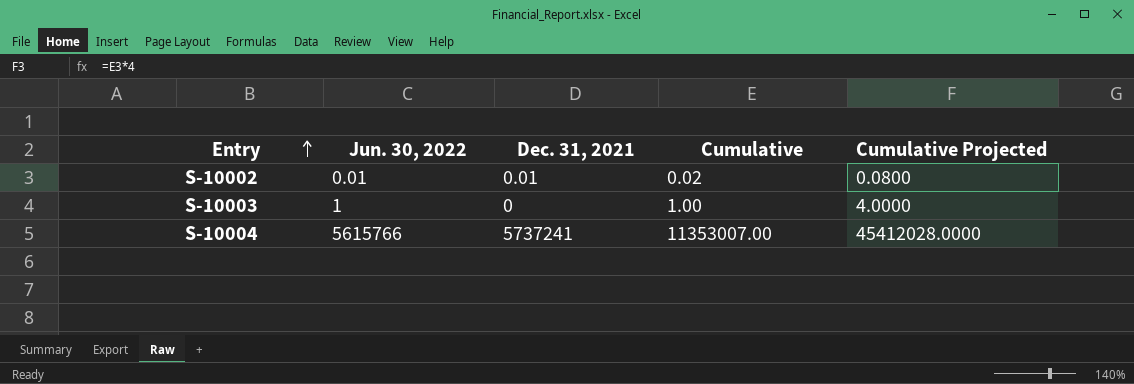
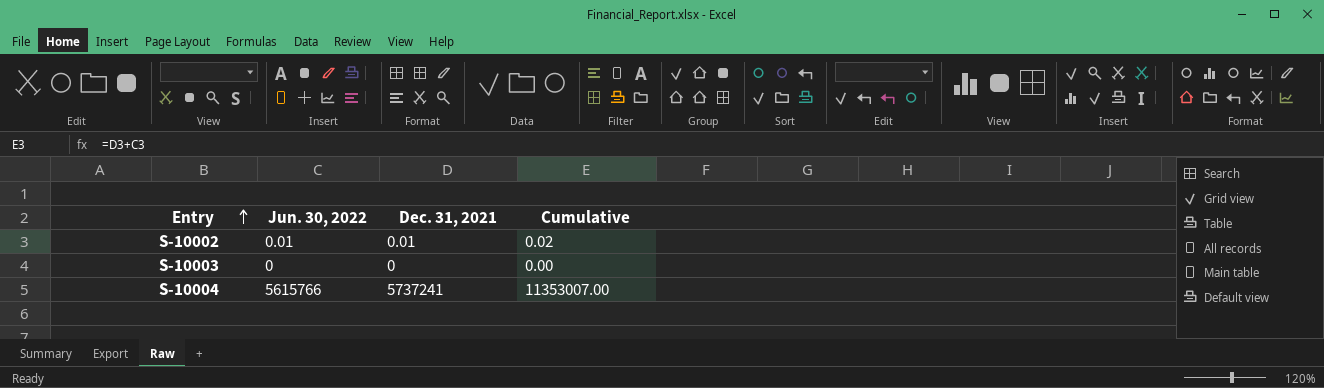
column Cumulative Projected | formula: [Cumulative] * 4 -> none
S-10003 | Jun. 30, 2022: 1 -> 0
S-10003 | Cumulative: 1.00 -> 0.00

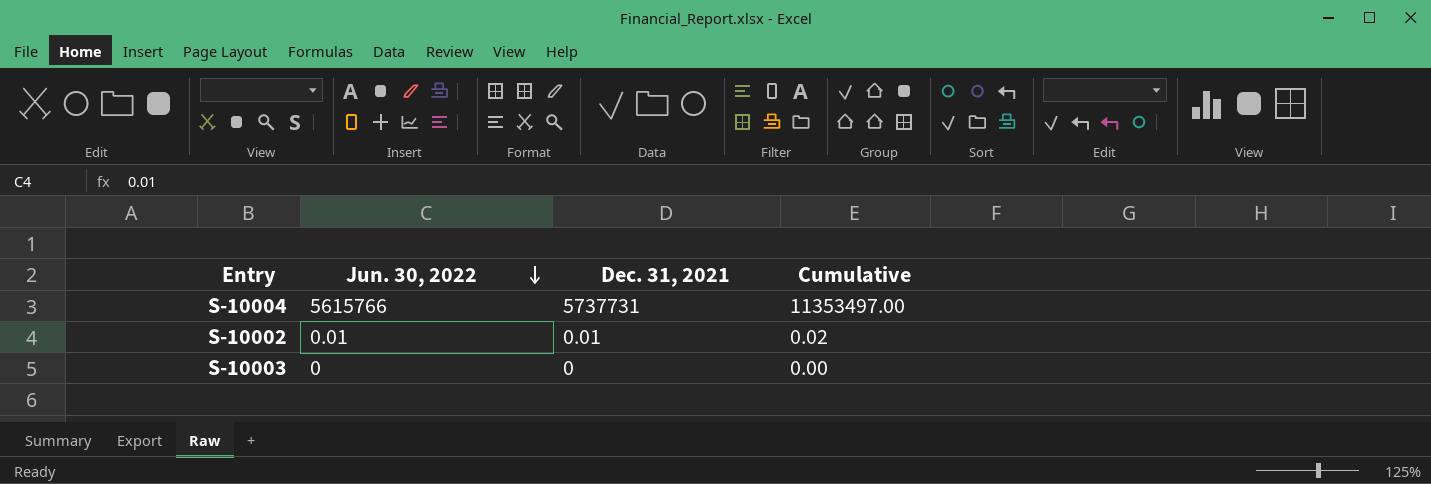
row order: Entry ascending -> Jun. 30, 2022 descending
S-10004 | Dec. 31, 2021: 5737241 -> 5737731
S-10004 | Cumulative: 11353007.00 -> 11353497.00

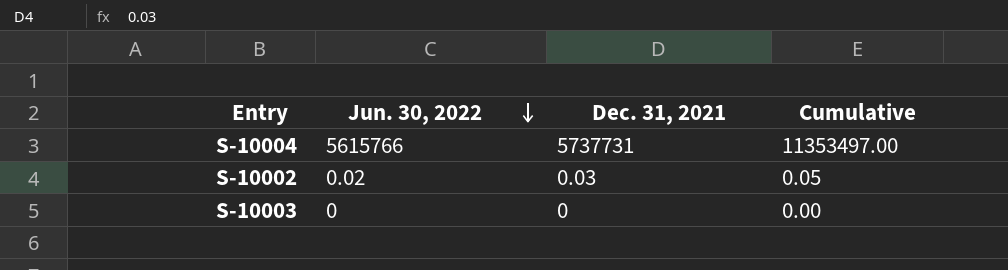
S-10002 | Jun. 30, 2022: 0.01 -> 0.02
S-10002 | Dec. 31, 2021: 0.01 -> 0.03
S-10002 | Cumulative: 0.02 -> 0.05

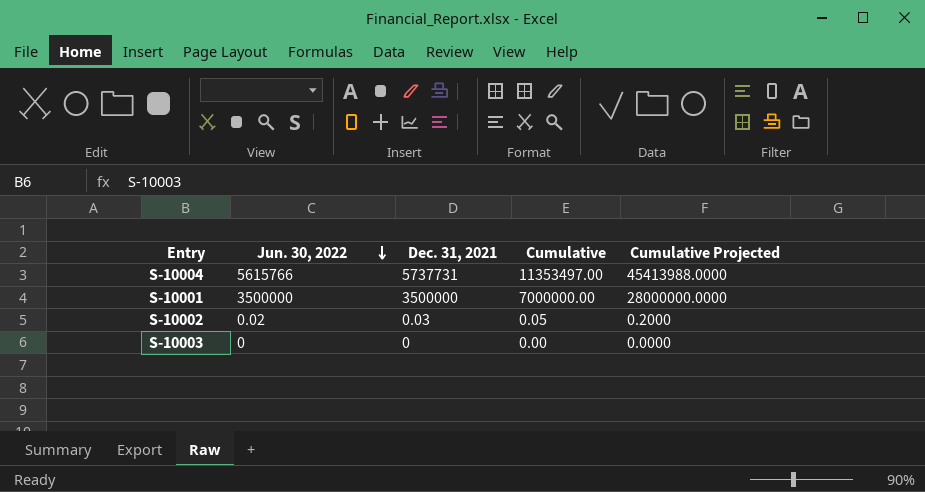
column Cumulative Projected | formula: none -> [Cumulative] * 4
row S-10001: none -> 3500000 | 3500000 | 7000000.00 | 28000000.0000

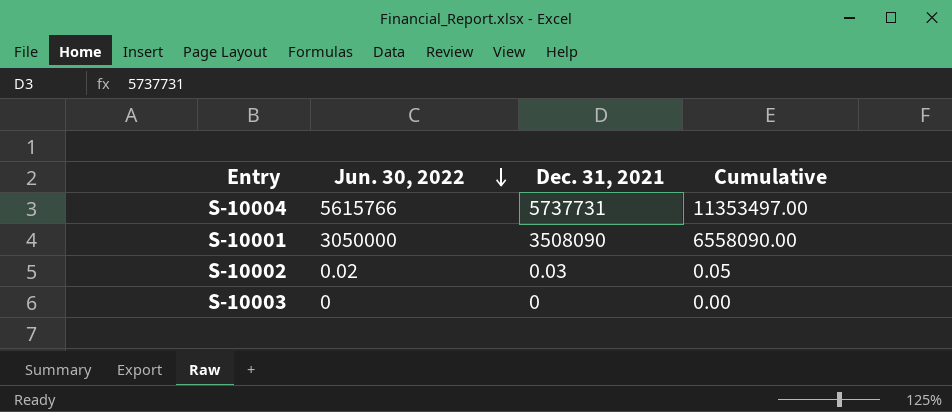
column Cumulative Projected | formula: [Cumulative] * 4 -> none
S-10001 | Jun. 30, 2022: 3500000 -> 3050000
S-10001 | Dec. 31, 2021: 3500000 -> 3508090
S-10001 | Cumulative: 7000000.00 -> 6558090.00

